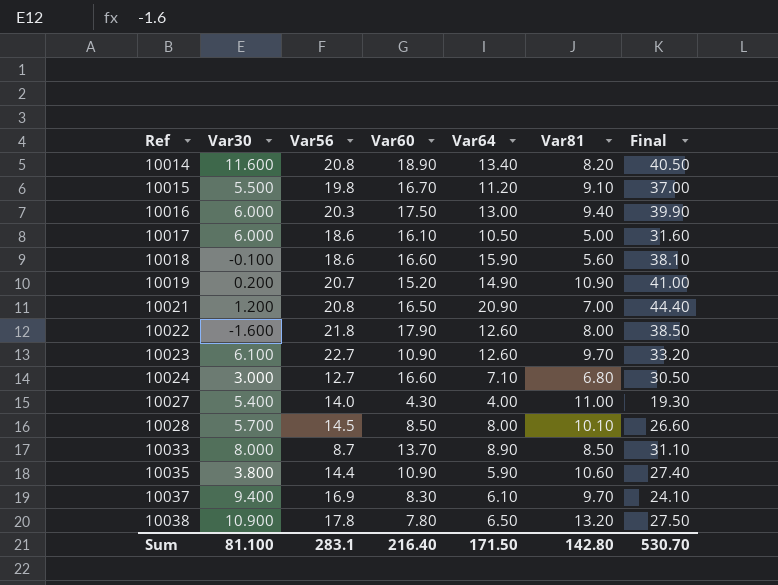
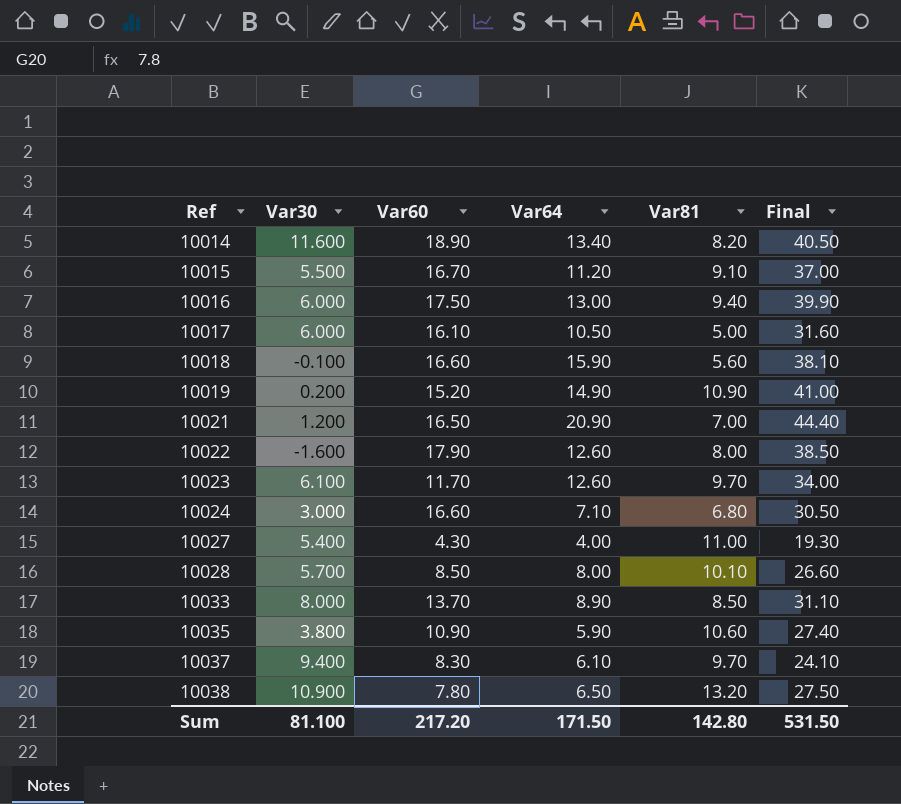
column Var56 | position: 3 -> none
10023 | Var60: 10.90 -> 11.70
10023 | Final: 33.20 -> 34.00
Sum | Var60: 216.40 -> 217.20
Sum | Final: 530.70 -> 531.50

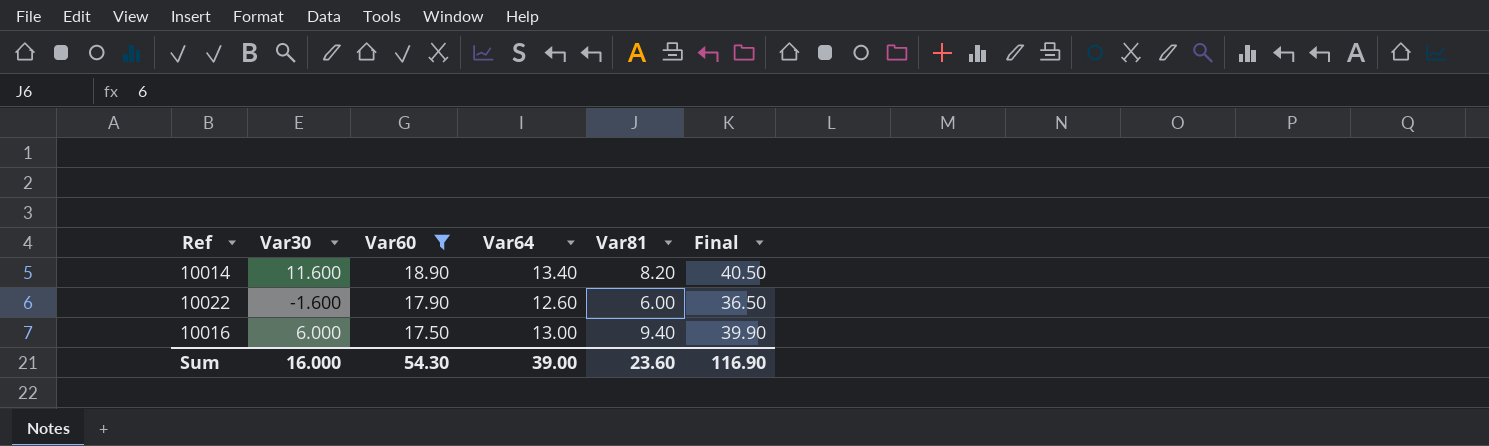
filter: none -> Var60 >= 17.50
row order: Ref ascending -> Var60 descending
10022 | Var81: 8.00 -> 6.00
10022 | Final: 38.50 -> 36.50
Sum | Var30: 81.100 -> 16.000
Sum | Var60: 217.20 -> 54.30
Sum | Var64: 171.50 -> 39.00
Sum | Var81: 142.80 -> 23.60
Sum | Final: 531.50 -> 116.90

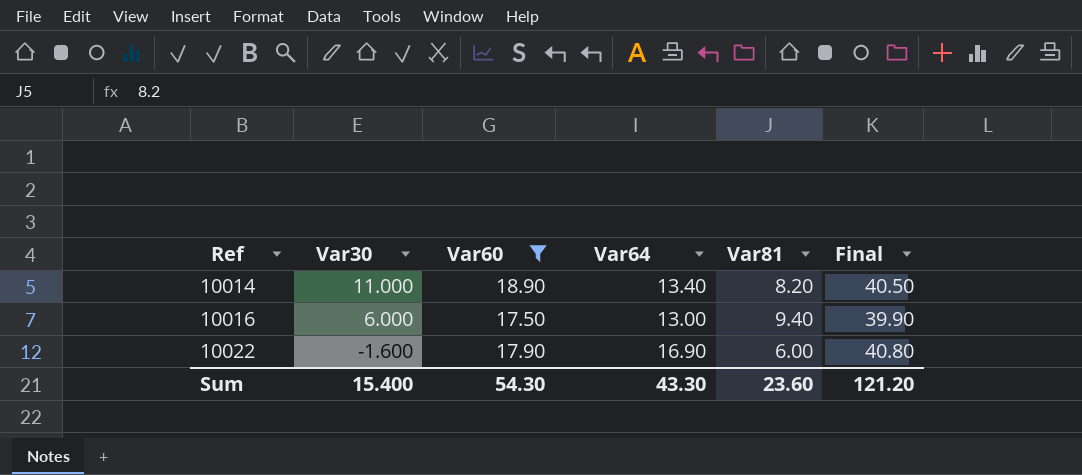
row order: Var60 descending -> Ref ascending
10014 | Var30: 11.600 -> 11.000
10022 | Var64: 12.60 -> 16.90
10022 | Final: 36.50 -> 40.80
Sum | Var30: 16.000 -> 15.400
Sum | Var64: 39.00 -> 43.30
Sum | Final: 116.90 -> 121.20

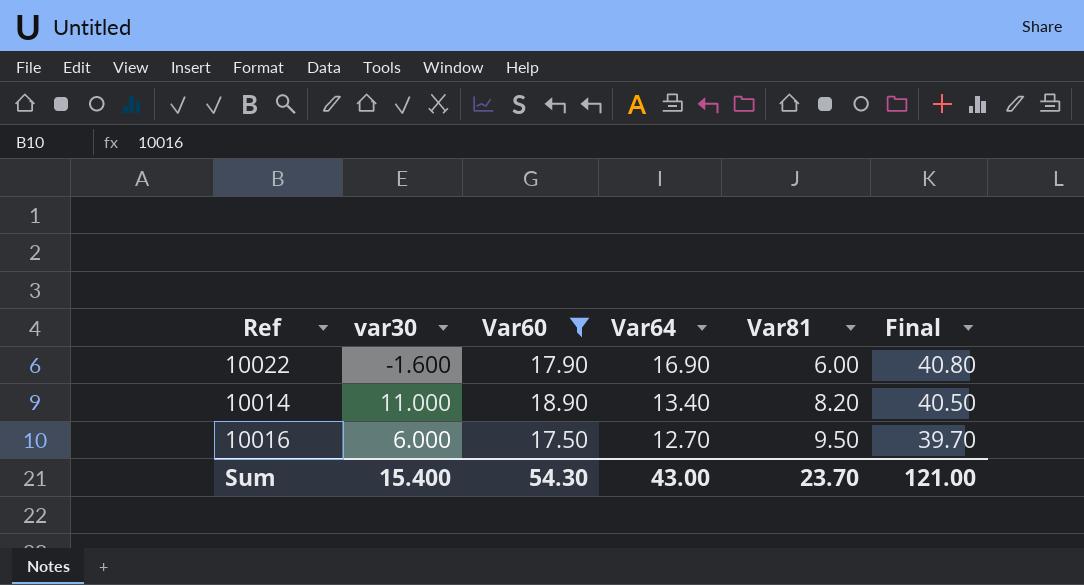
row order: Ref ascending -> Var64 descending
column name: Var30 -> var30
10016 | Var64: 13.00 -> 12.70
10016 | Var81: 9.40 -> 9.50
10016 | Final: 39.90 -> 39.70
Sum | Var64: 43.30 -> 43.00
Sum | Var81: 23.60 -> 23.70
Sum | Final: 121.20 -> 121.00

